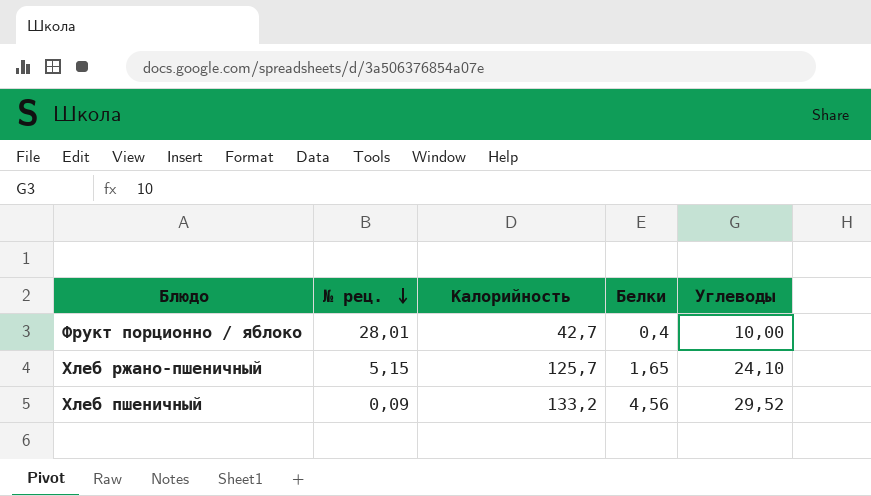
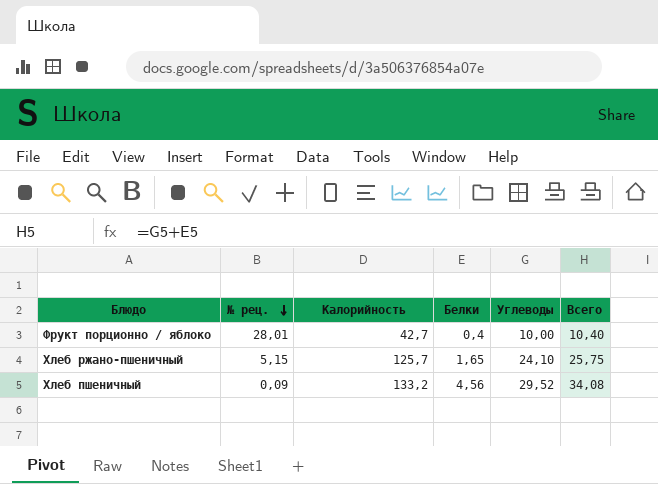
column Всего | formula: none -> [Белки] + [Углеводы]

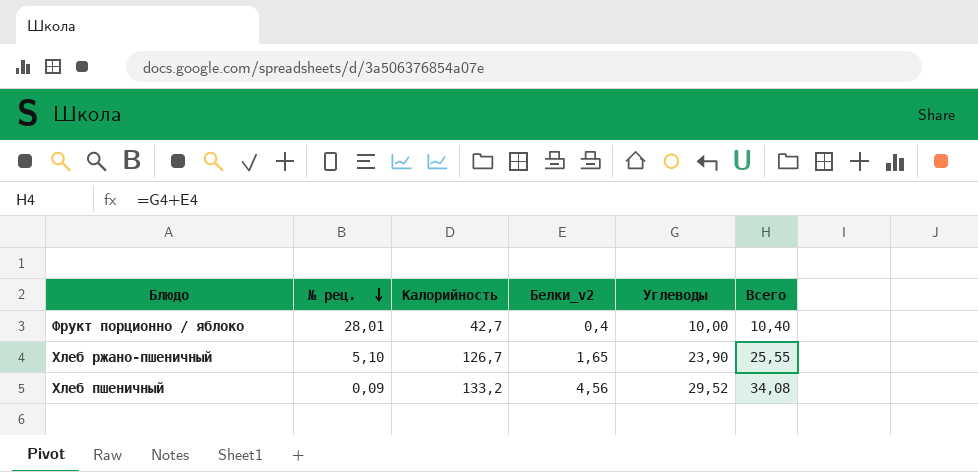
column name: Белки -> Белки_v2
Хлеб ржано-пшеничный | № рец.: 5,15 -> 5,10
Хлеб ржано-пшеничный | Калорийность: 125,7 -> 126,7
Хлеб ржано-пшеничный | Углеводы: 24,10 -> 23,90
Хлеб ржано-пшеничный | Всего: 25,75 -> 25,55

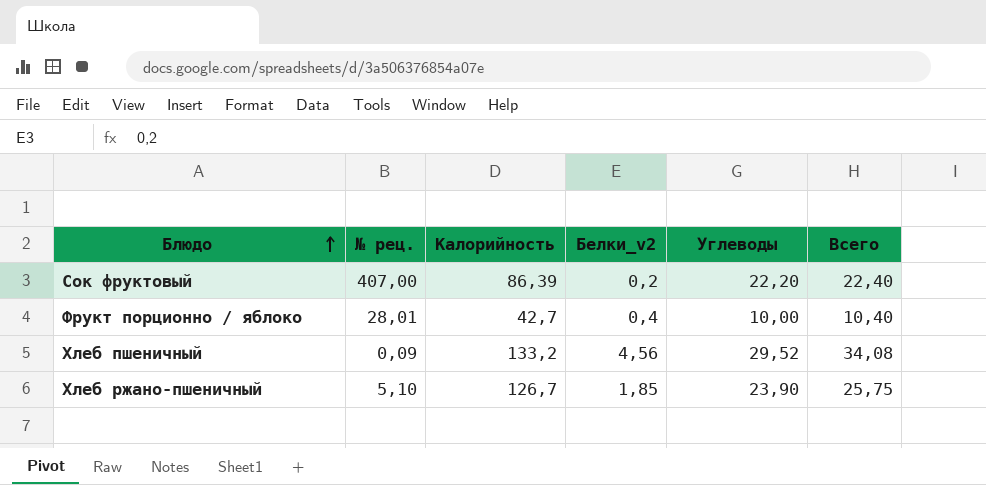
row order: № рец. descending -> Блюдо ascending
row Сок фруктовый: none -> 407,00 | 86,39 | 0,2 | 22,20 | 22,40
Хлеб ржано-пшеничный | Белки_v2: 1,65 -> 1,85
Хлеб ржано-пшеничный | Всего: 25,55 -> 25,75

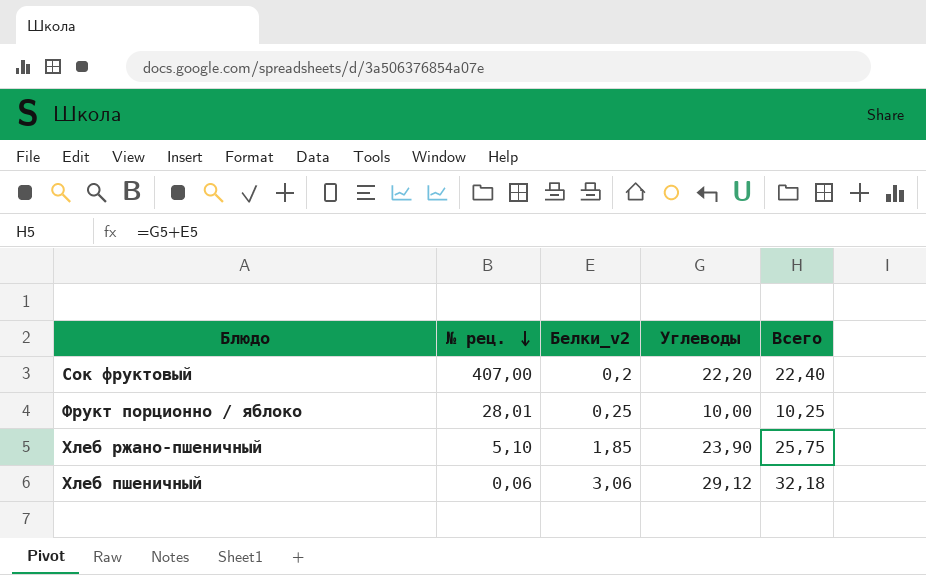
row order: Блюдо ascending -> № рец. descending
column Калорийность | position: 3 -> none
Фрукт порционно / яблоко | Белки_v2: 0,4 -> 0,25
Фрукт порционно / яблоко | Всего: 10,40 -> 10,25
Хлеб пшеничный | № рец.: 0,09 -> 0,06
Хлеб пшеничный | Белки_v2: 4,56 -> 3,06
Хлеб пшеничный | Углеводы: 29,52 -> 29,12
Хлеб пшеничный | Всего: 34,08 -> 32,18

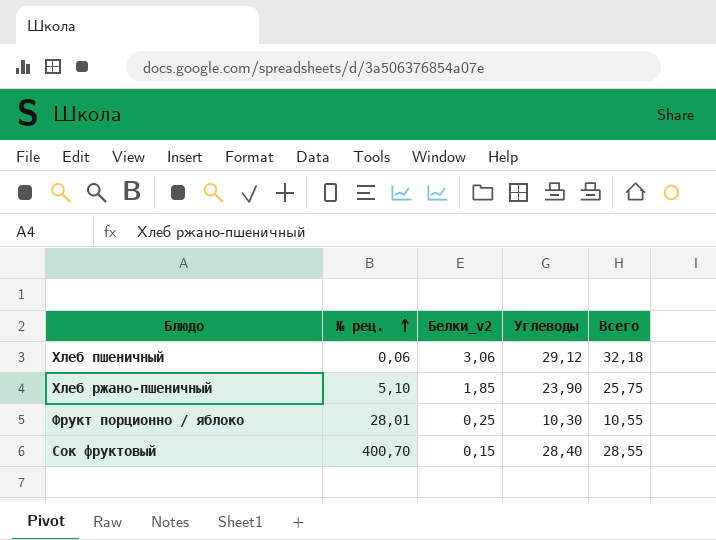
row order: № рец. descending -> № рец. ascending
Фрукт порционно / яблоко | Углеводы: 10,00 -> 10,30
Фрукт порционно / яблоко | Всего: 10,25 -> 10,55
Сок фруктовый | № рец.: 407,00 -> 400,70
Сок фруктовый | Белки_v2: 0,2 -> 0,15
Сок фруктовый | Углеводы: 22,20 -> 28,40
Сок фруктовый | Всего: 22,40 -> 28,55

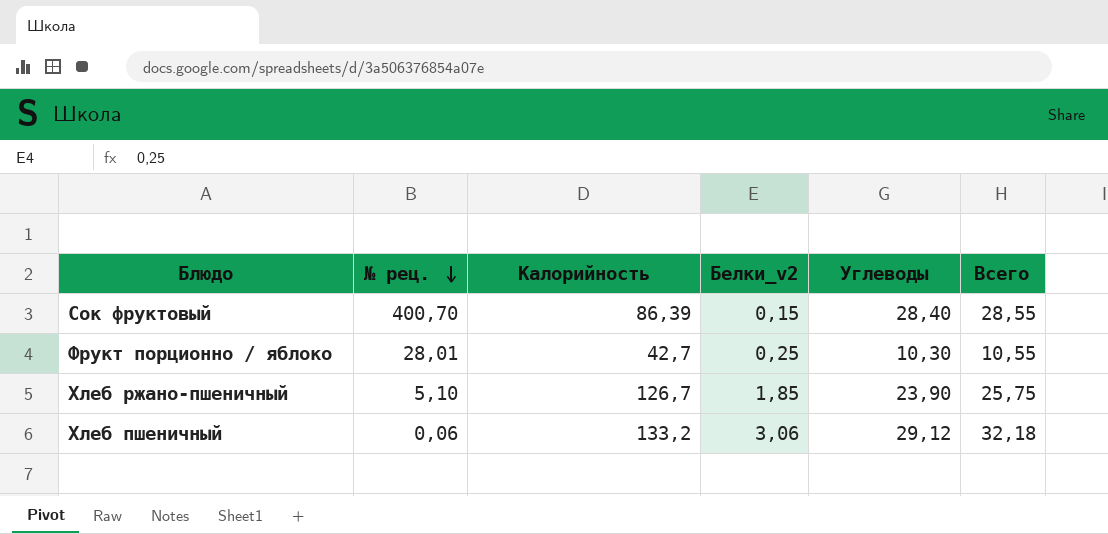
row order: № рец. ascending -> № рец. descending
column Калорийность | position: none -> 3

